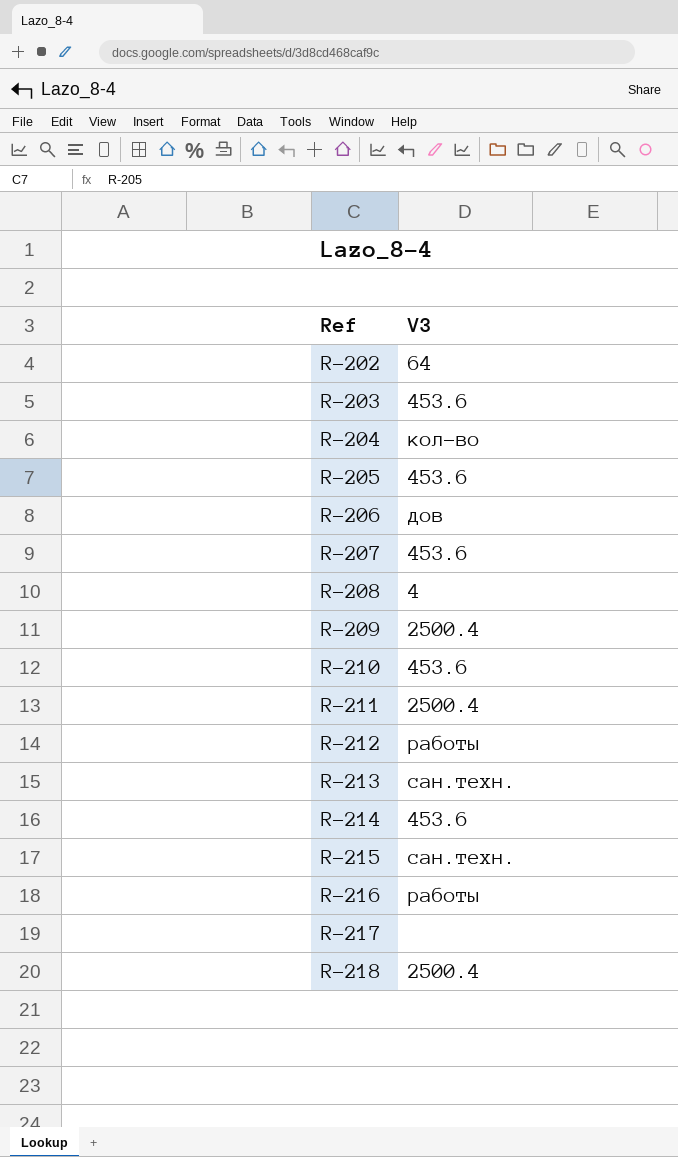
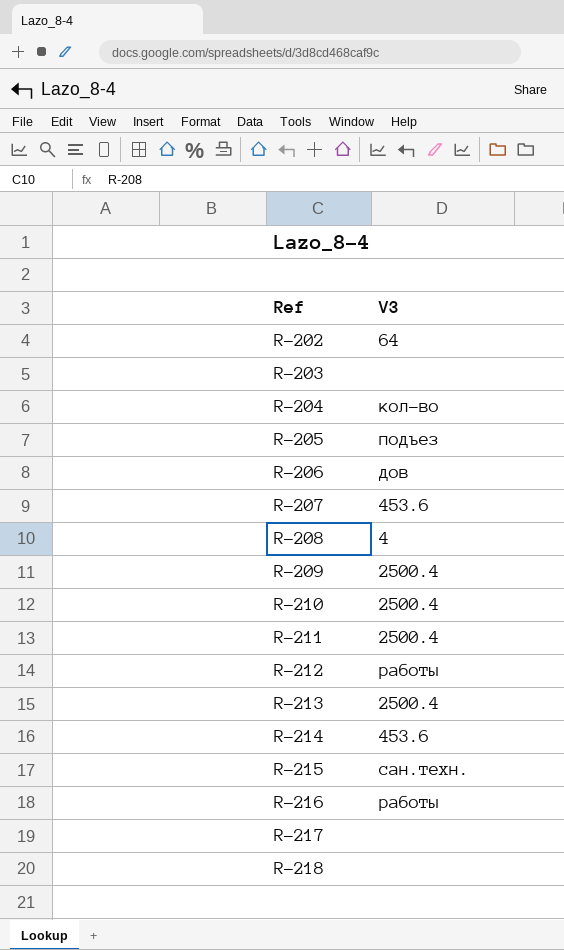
R-203 | V3: 453.6 -> none
R-205 | V3: 453.6 -> подъез
R-210 | V3: 453.6 -> 2500.4
R-213 | V3: сан.техн. -> 2500.4
R-218 | V3: 2500.4 -> none

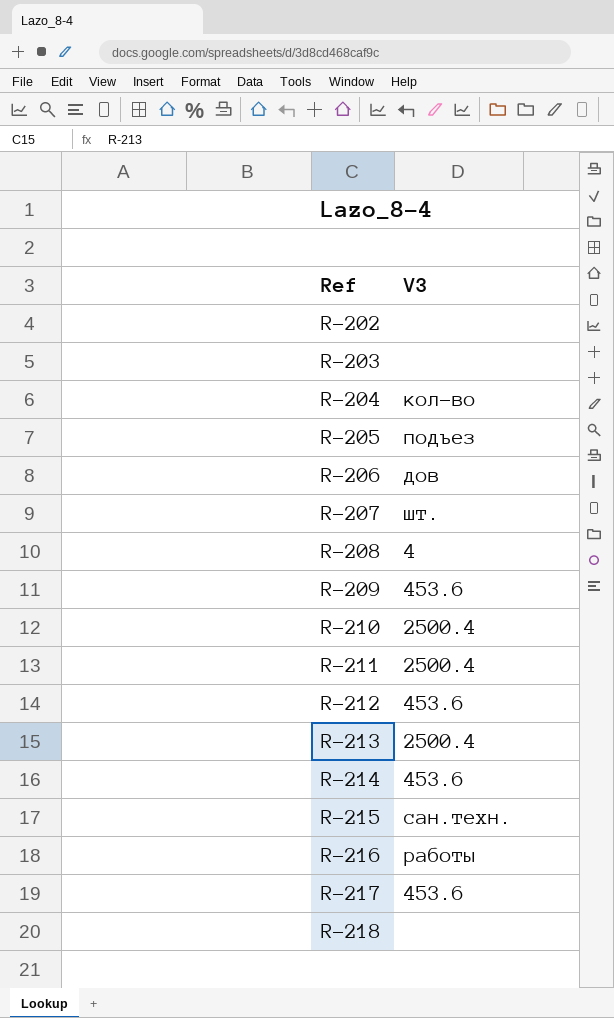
R-202 | V3: 64 -> none
R-207 | V3: 453.6 -> шт.
R-209 | V3: 2500.4 -> 453.6
R-212 | V3: работы -> 453.6
R-217 | V3: none -> 453.6

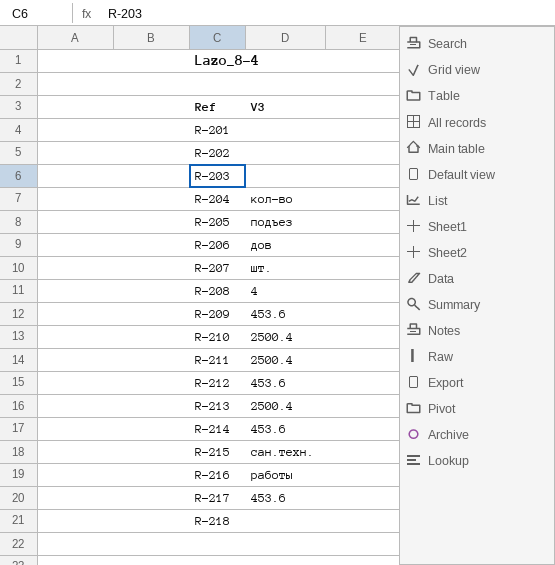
row R-201: none -> none

